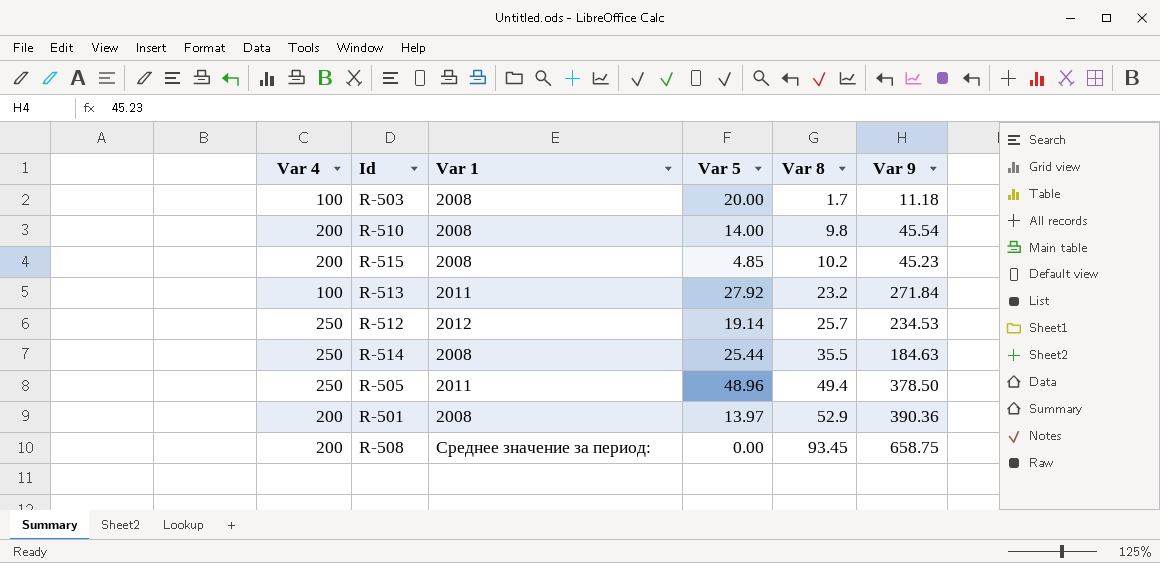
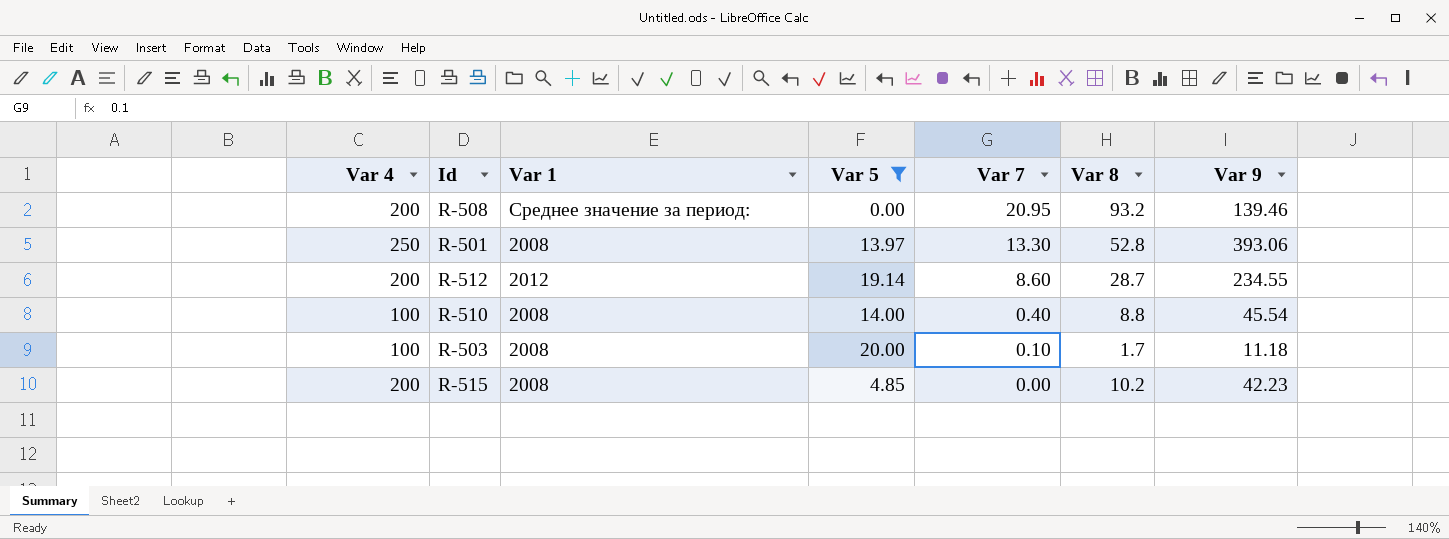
filter: none -> Var 5 <= 20.00
row order: Var 8 ascending -> Var 7 descending
column Var 7 | position: none -> 5
R-508 | Var 8: 93.45 -> 93.2
R-508 | Var 9: 658.75 -> 139.46
R-501 | Var 4: 200 -> 250
R-501 | Var 8: 52.9 -> 52.8
R-501 | Var 9: 390.36 -> 393.06
R-512 | Var 4: 250 -> 200
R-512 | Var 8: 25.7 -> 28.7
R-512 | Var 9: 234.53 -> 234.55
R-510 | Var 4: 200 -> 100
R-510 | Var 8: 9.8 -> 8.8
R-515 | Var 9: 45.23 -> 42.23

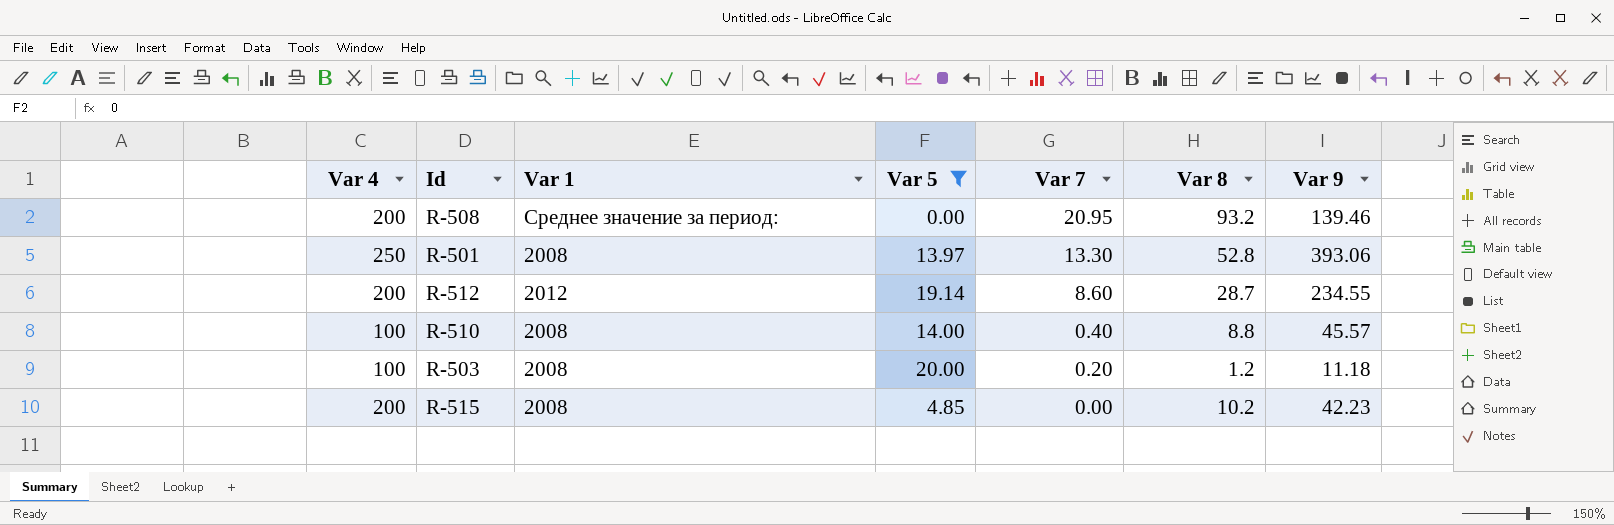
R-510 | Var 9: 45.54 -> 45.57
R-503 | Var 7: 0.10 -> 0.20
R-503 | Var 8: 1.7 -> 1.2

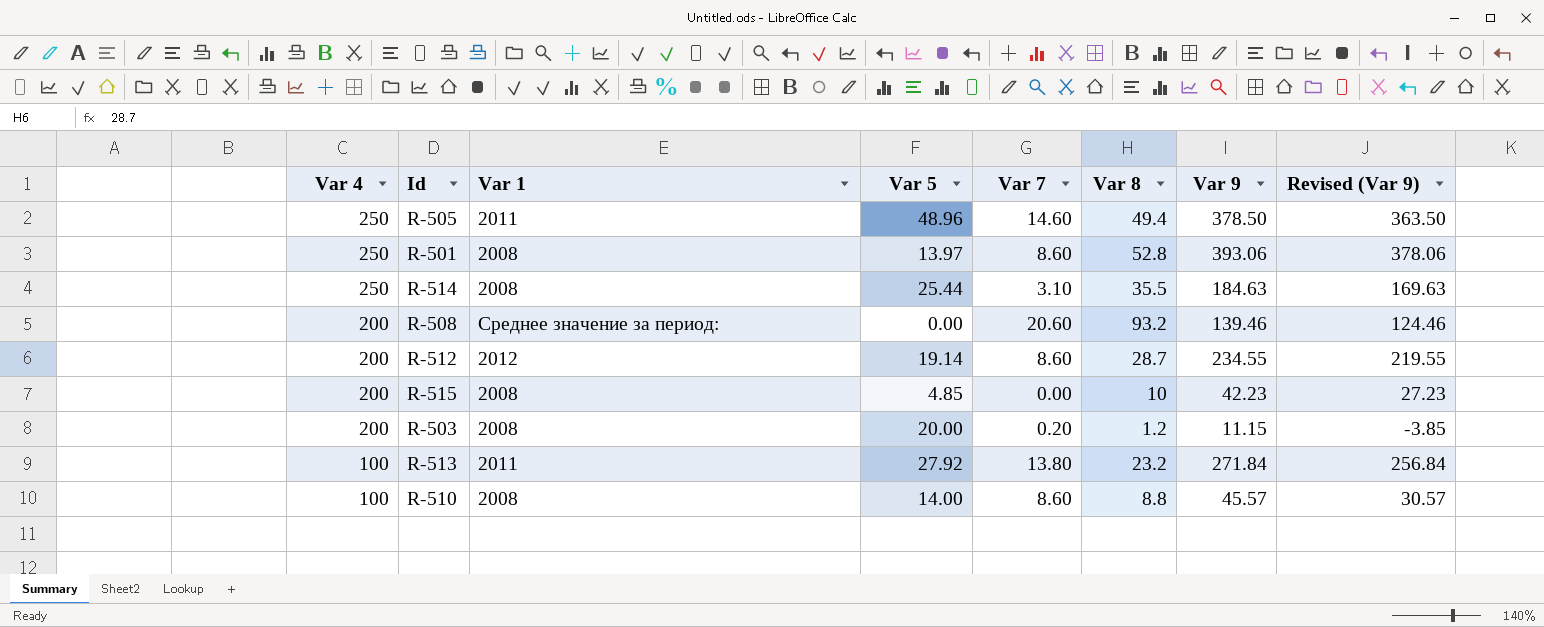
filter: Var 5 <= 20.00 -> none
row order: Var 7 descending -> Var 4 descending
column Revised (Var 9) | formula: none -> [Var 9] - 15
R-501 | Var 7: 13.30 -> 8.60
R-508 | Var 7: 20.95 -> 20.60
R-515 | Var 8: 10.2 -> 10
R-503 | Var 4: 100 -> 200
R-503 | Var 9: 11.18 -> 11.15
R-510 | Var 7: 0.40 -> 8.60

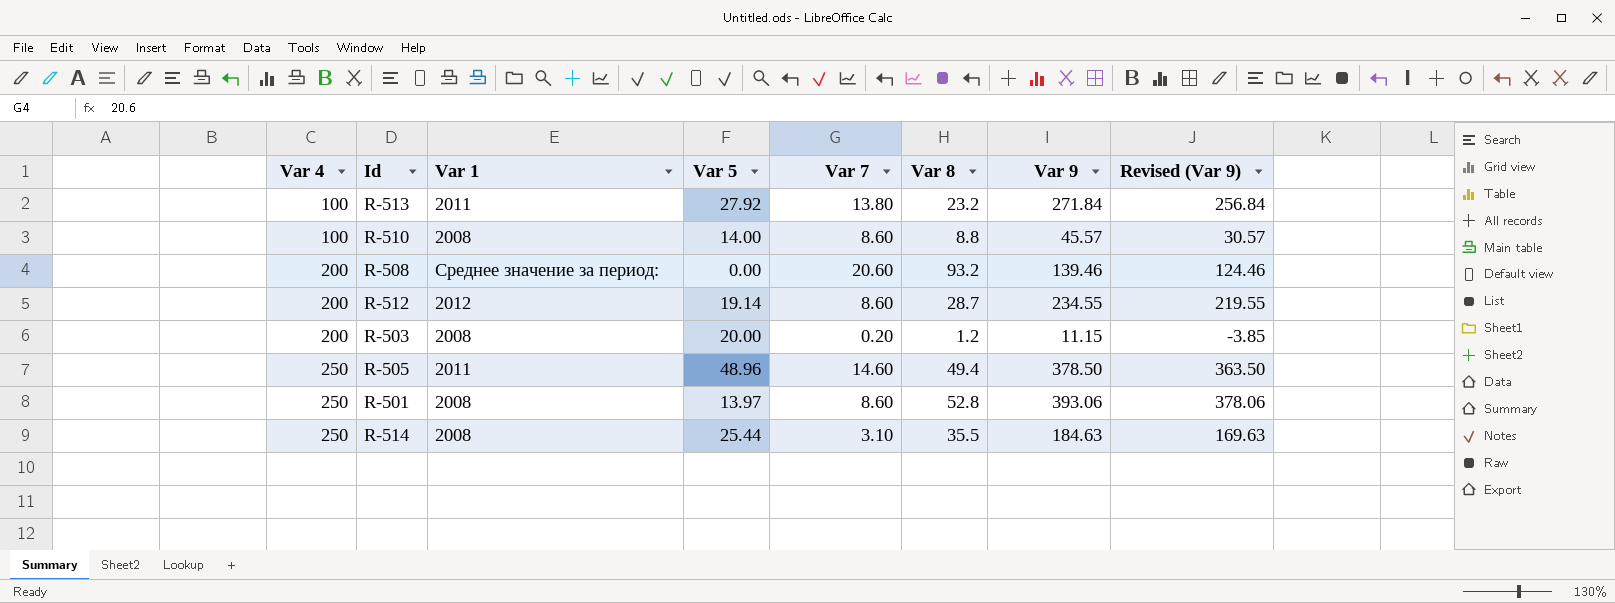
row order: Var 4 descending -> Var 4 ascending
row R-515: 200 | 2008 | 4.85 | 0.00 | 10 | 42.23 | 27.23 -> none

